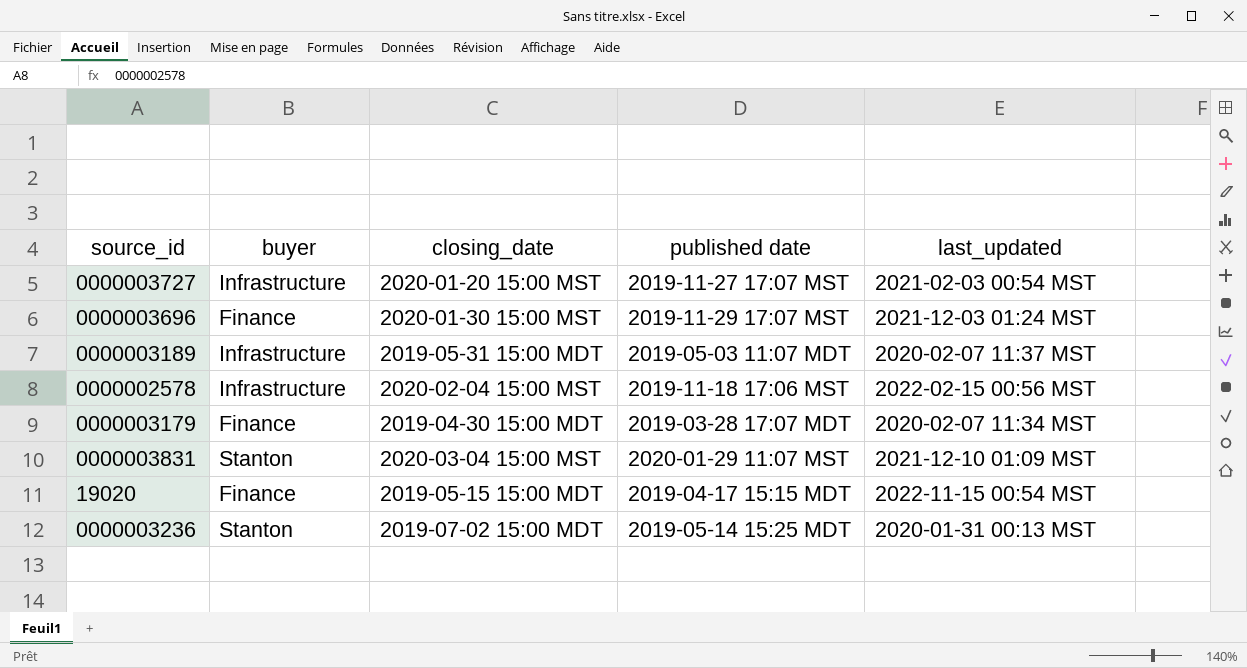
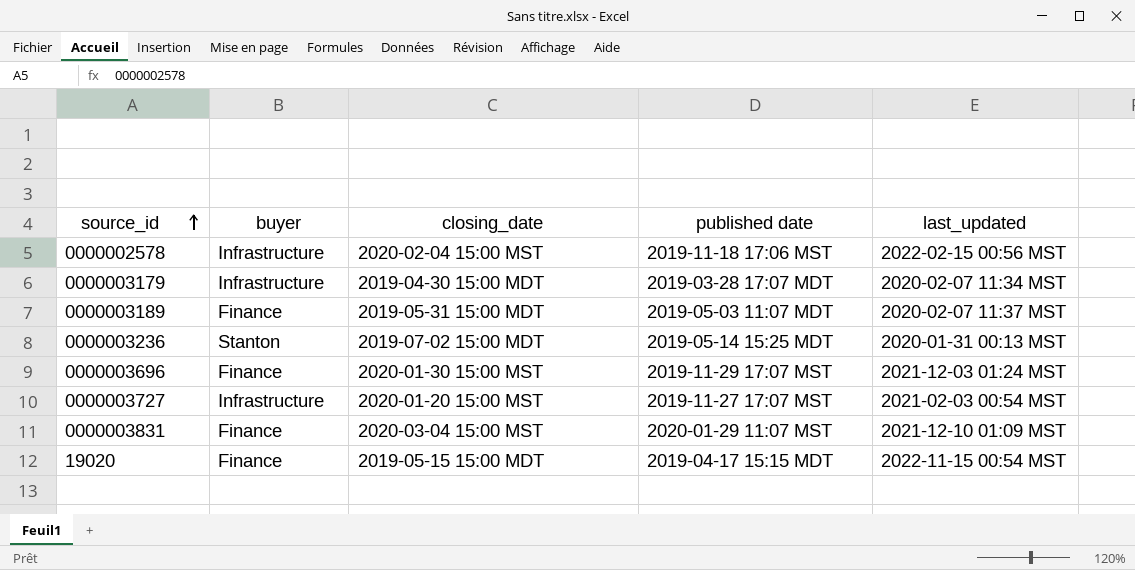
row order: none -> source_id ascending
0000003179 | buyer: Finance -> Infrastructure
0000003189 | buyer: Infrastructure -> Finance
0000003831 | buyer: Stanton -> Finance

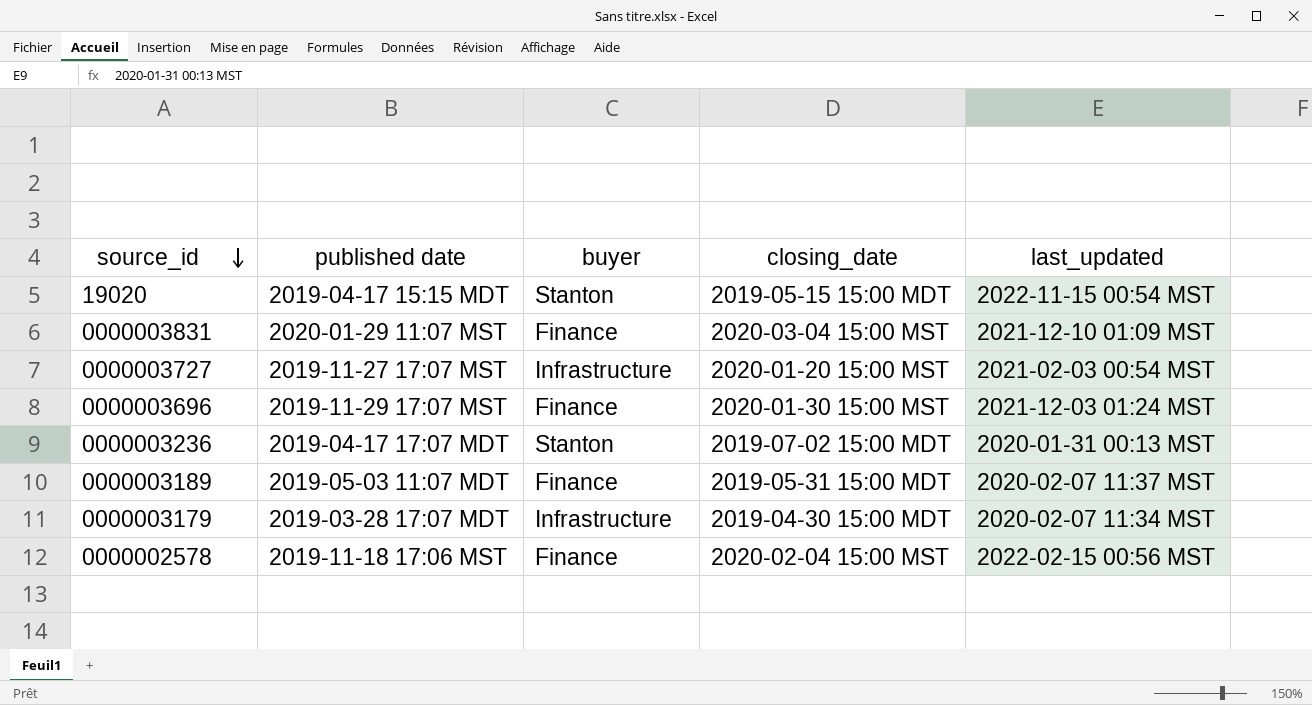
row order: source_id ascending -> source_id descending
column published date | position: 4 -> 2
19020 | buyer: Finance -> Stanton
0000003236 | published date: 2019-05-14 15:25 MDT -> 2019-04-17 17:07 MDT
0000002578 | buyer: Infrastructure -> Finance

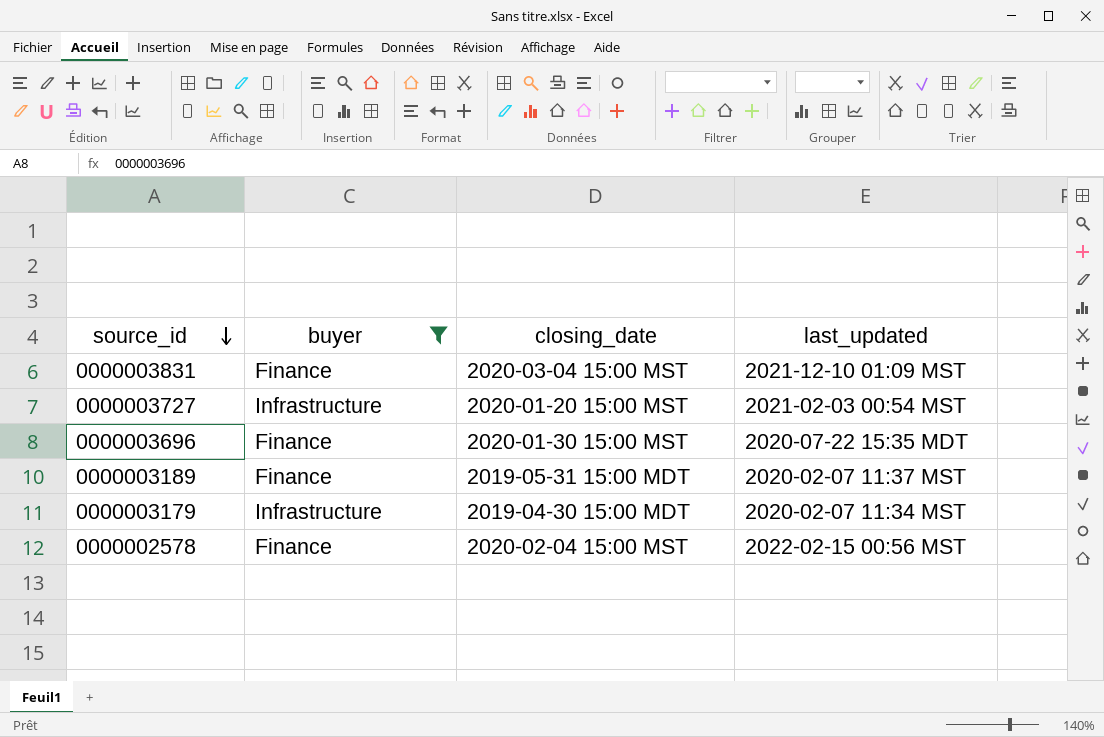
filter: none -> buyer != Stanton
column published date | position: 2 -> none
0000003696 | last_updated: 2021-12-03 01:24 MST -> 2020-07-22 15:35 MDT

